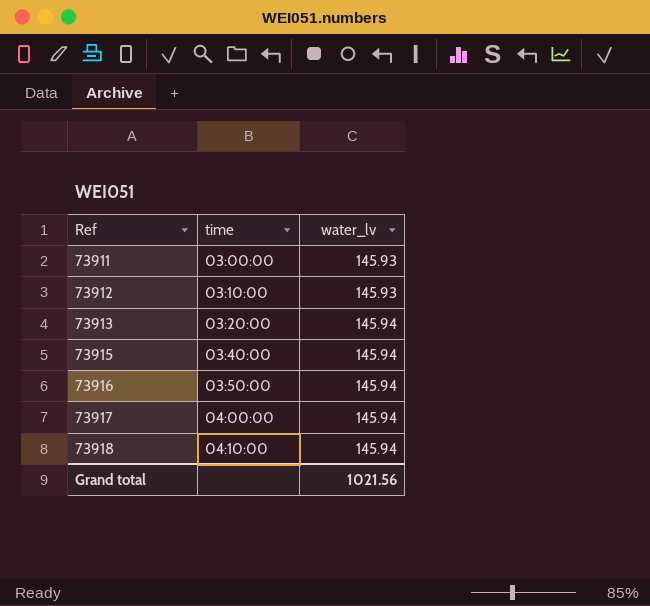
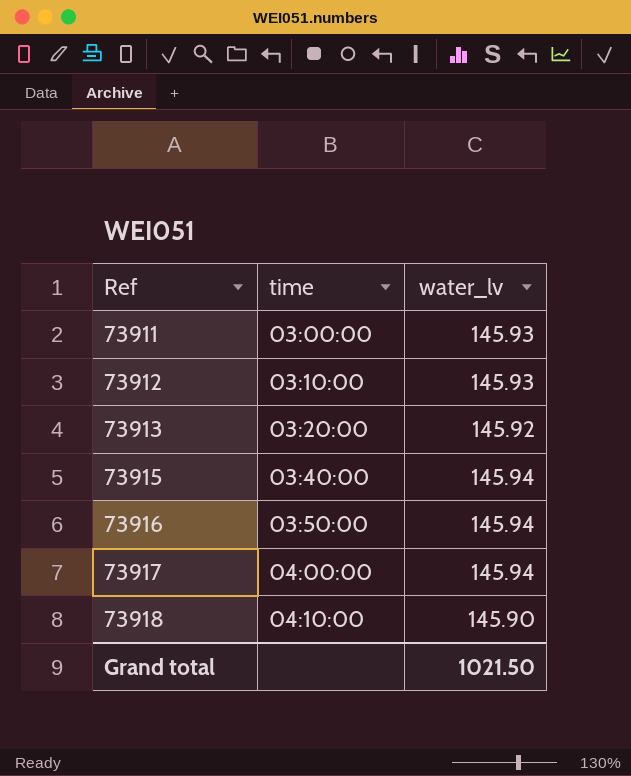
73913 | water_lv: 145.94 -> 145.92
73918 | water_lv: 145.94 -> 145.90
Grand total | water_lv: 1021.56 -> 1021.50

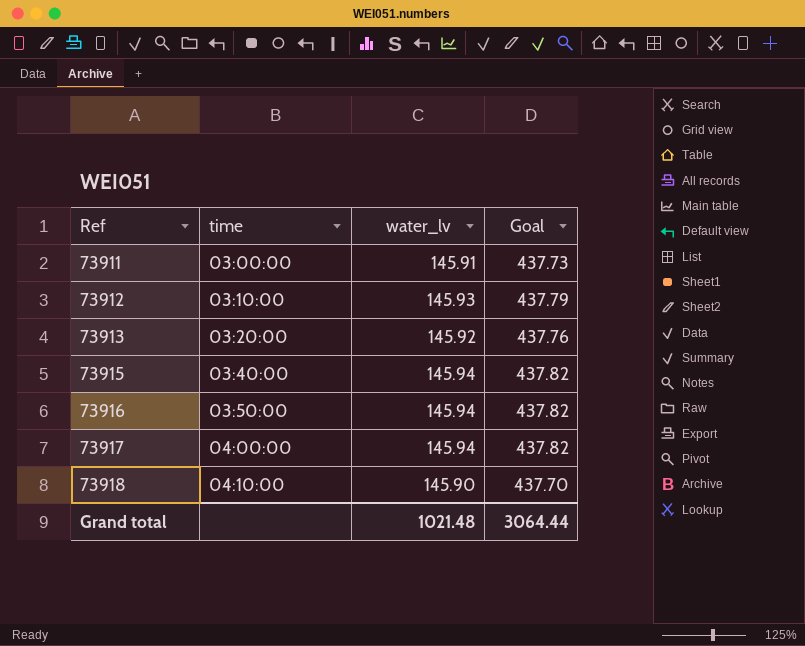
column Goal | formula: none -> [water_lv] * 3
73911 | water_lv: 145.93 -> 145.91
Grand total | water_lv: 1021.50 -> 1021.48

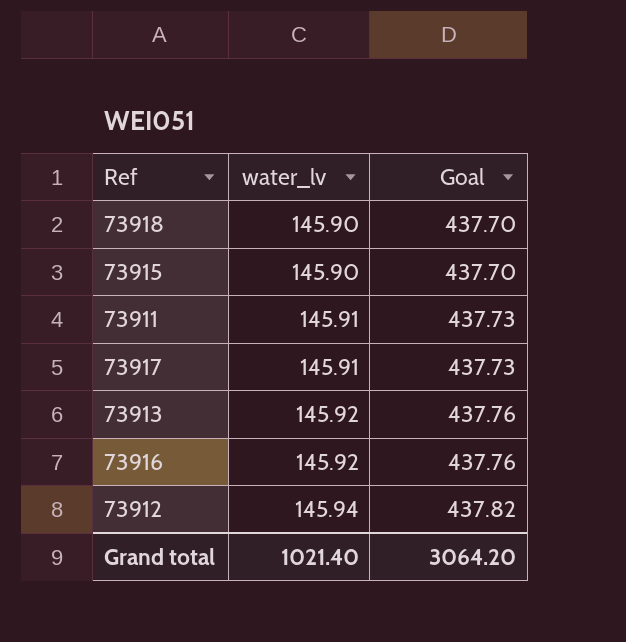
row order: Ref ascending -> water_lv ascending
column time | position: 2 -> none
73915 | water_lv: 145.94 -> 145.90
73915 | Goal: 437.82 -> 437.70
73917 | water_lv: 145.94 -> 145.91
73917 | Goal: 437.82 -> 437.73
73916 | water_lv: 145.94 -> 145.92
73916 | Goal: 437.82 -> 437.76
73912 | water_lv: 145.93 -> 145.94
73912 | Goal: 437.79 -> 437.82
Grand total | water_lv: 1021.48 -> 1021.40
Grand total | Goal: 3064.44 -> 3064.20

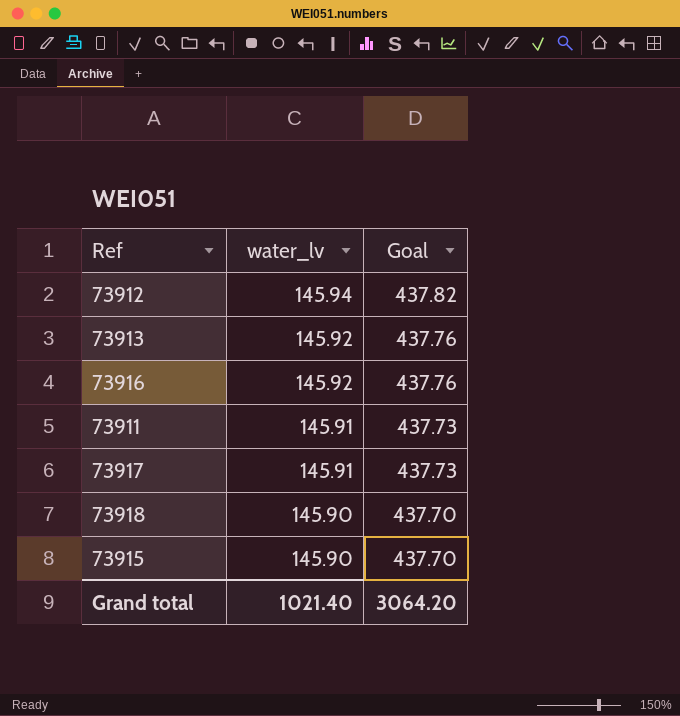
row order: water_lv ascending -> water_lv descending

